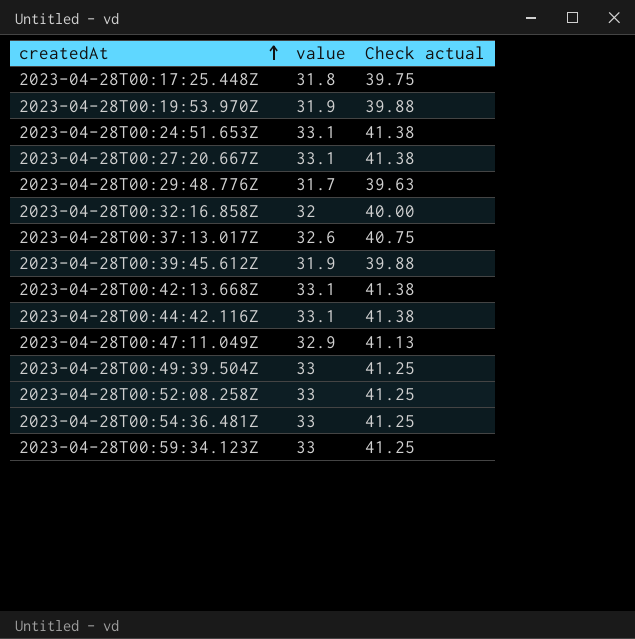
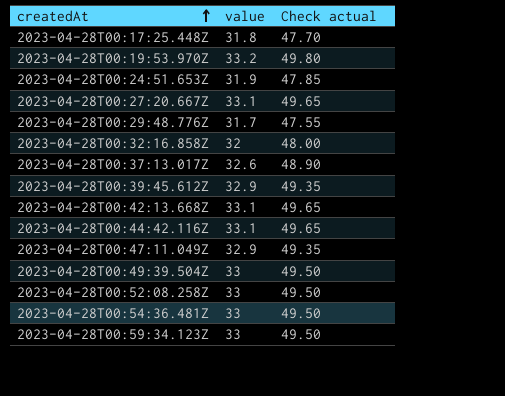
column Check actual | formula: [value] * 1.25 -> [value] * 1.5
2023-04-28T00:19:53.970Z | value: 31.9 -> 33.2
2023-04-28T00:24:51.653Z | value: 33.1 -> 31.9
2023-04-28T00:39:45.612Z | value: 31.9 -> 32.9

